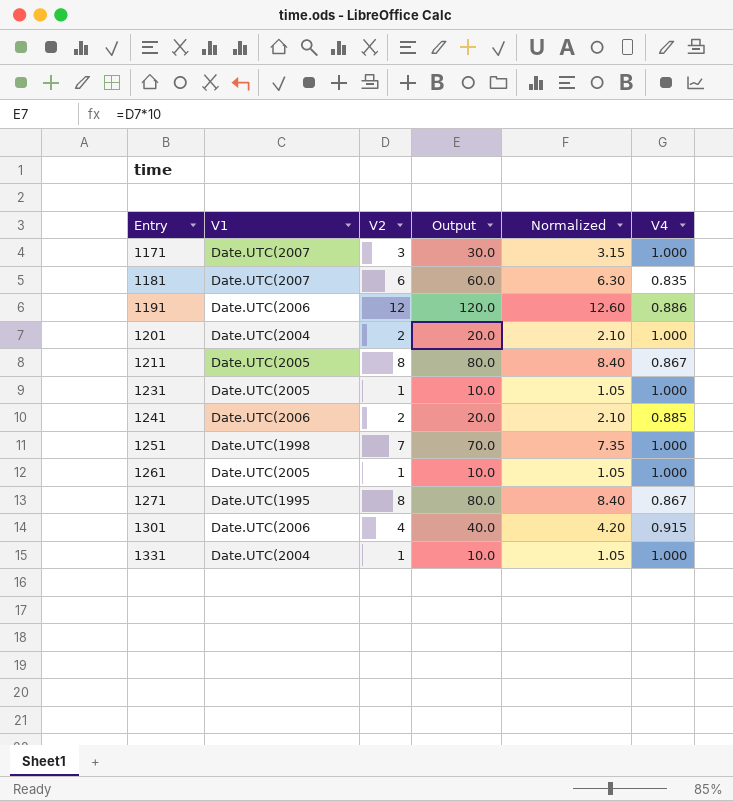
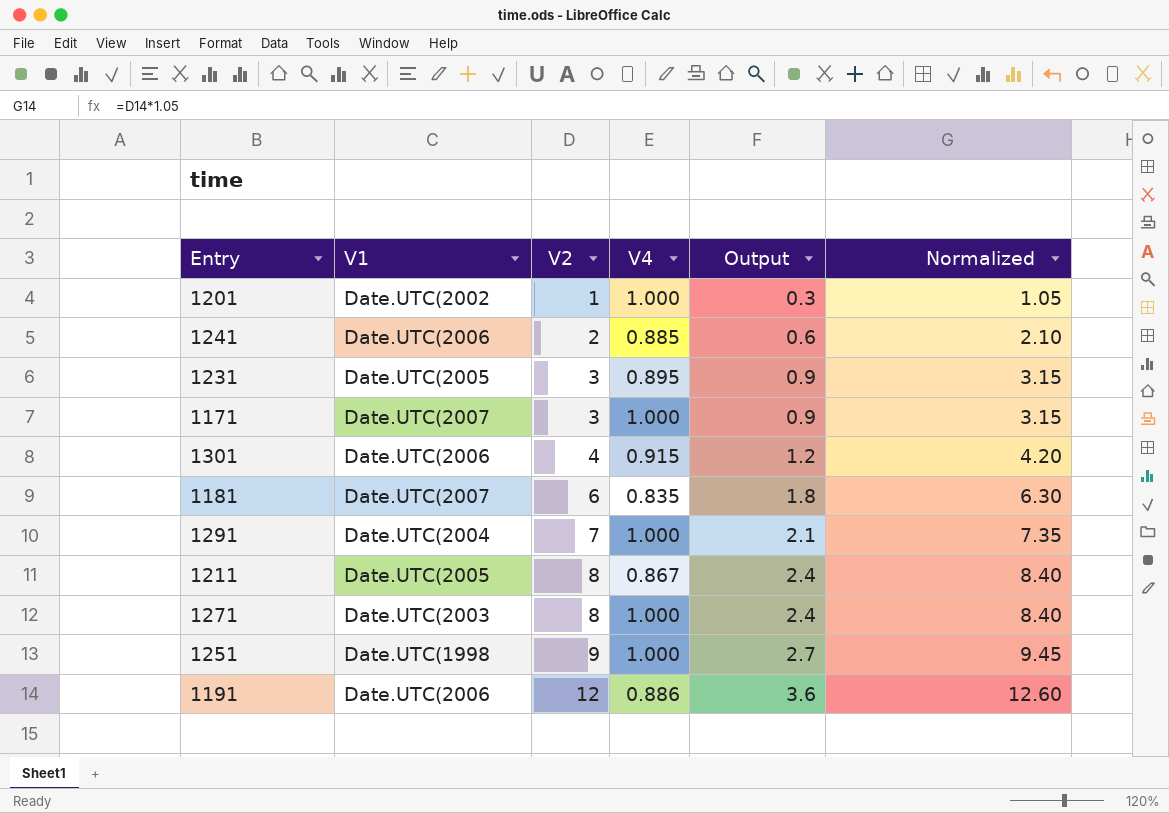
row order: Entry ascending -> V2 ascending
column V4 | position: 6 -> 4
column Output | formula: [V2] * 10 -> [V2] * 0.3
row 1261: Date.UTC(2005 | 1 | 10.0 | 1.05 | 1.000 -> none
row 1331: Date.UTC(2004 | 1 | 10.0 | 1.05 | 1.000 -> none
1201 | V1: Date.UTC(2004 -> Date.UTC(2002
1201 | V2: 2 -> 1
1201 | Normalized: 2.10 -> 1.05
1231 | V2: 1 -> 3
1231 | V4: 1.000 -> 0.895
1231 | Normalized: 1.05 -> 3.15
row 1291: none -> Date.UTC(2004 | 7 | 1.000 | 2.1 | 7.35
1271 | V1: Date.UTC(1995 -> Date.UTC(2003
1271 | V4: 0.867 -> 1.000
1251 | V2: 7 -> 9
1251 | Normalized: 7.35 -> 9.45

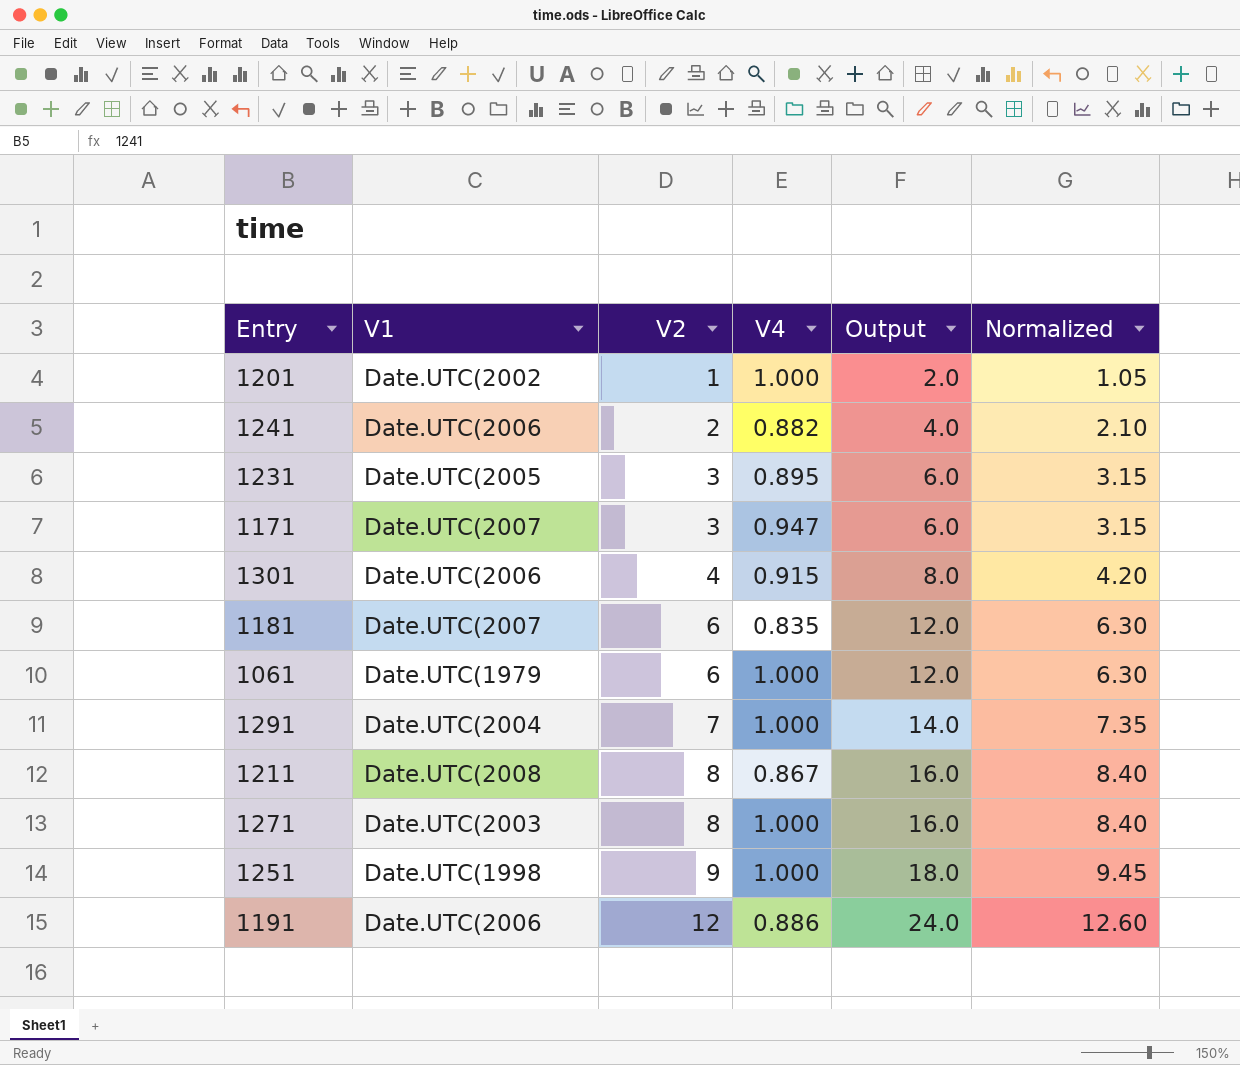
column Output | formula: [V2] * 0.3 -> [V2] * 2
1241 | V4: 0.885 -> 0.882
1171 | V4: 1.000 -> 0.947
row 1061: none -> Date.UTC(1979 | 6 | 1.000 | 12.0 | 6.30
1211 | V1: Date.UTC(2005 -> Date.UTC(2008

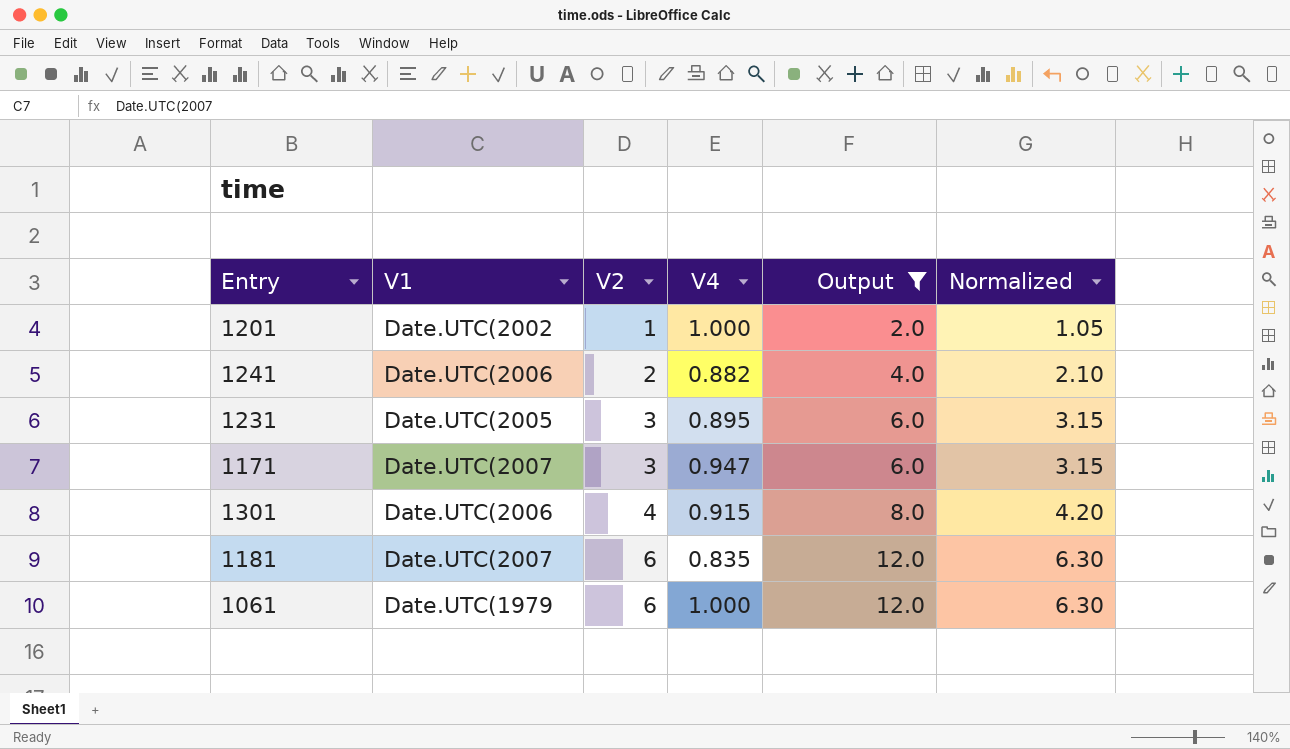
filter: none -> Output <= 12.0

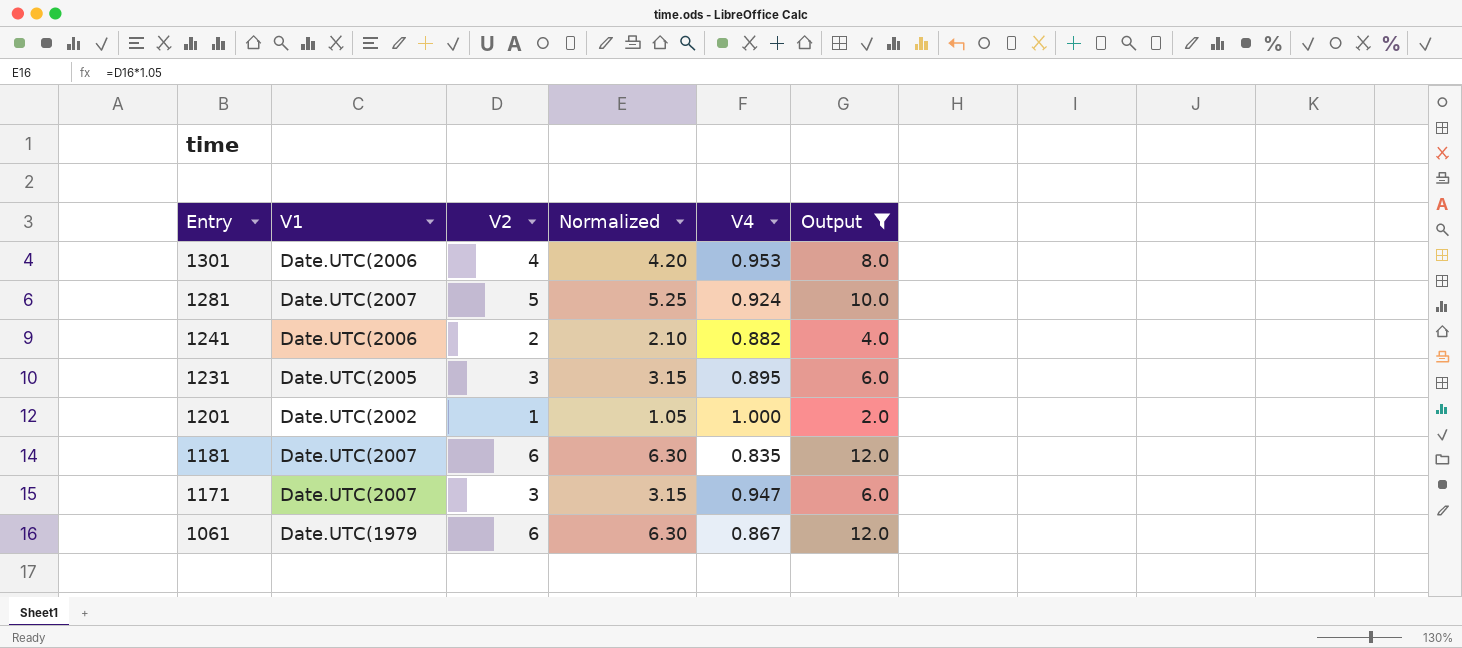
row order: V2 ascending -> Entry descending
column Normalized | position: 6 -> 4
1301 | V4: 0.915 -> 0.953
row 1281: none -> Date.UTC(2007 | 5 | 5.25 | 0.924 | 10.0
1061 | V4: 1.000 -> 0.867

